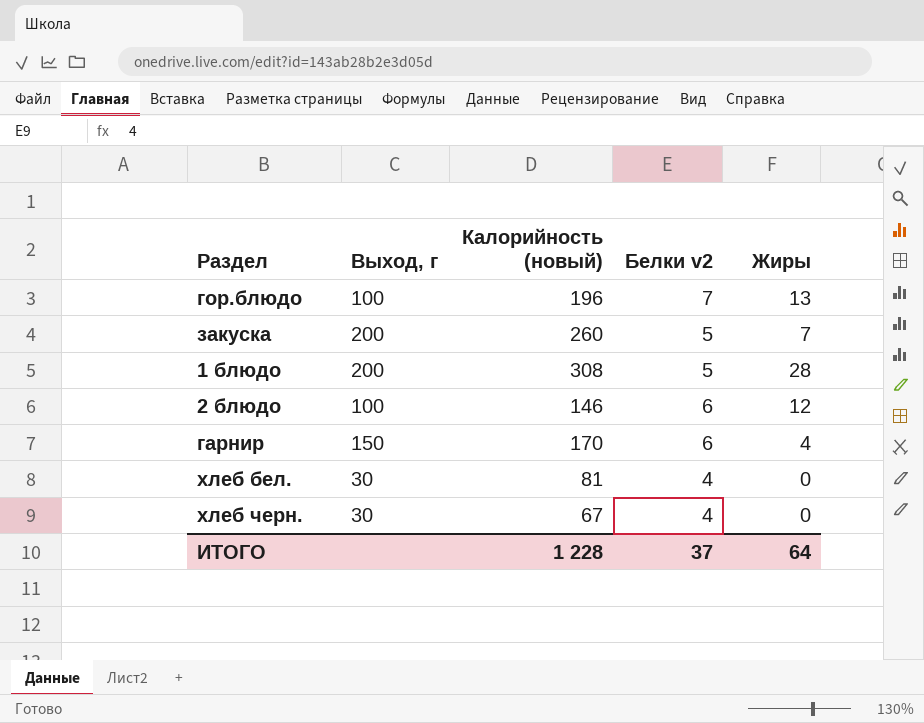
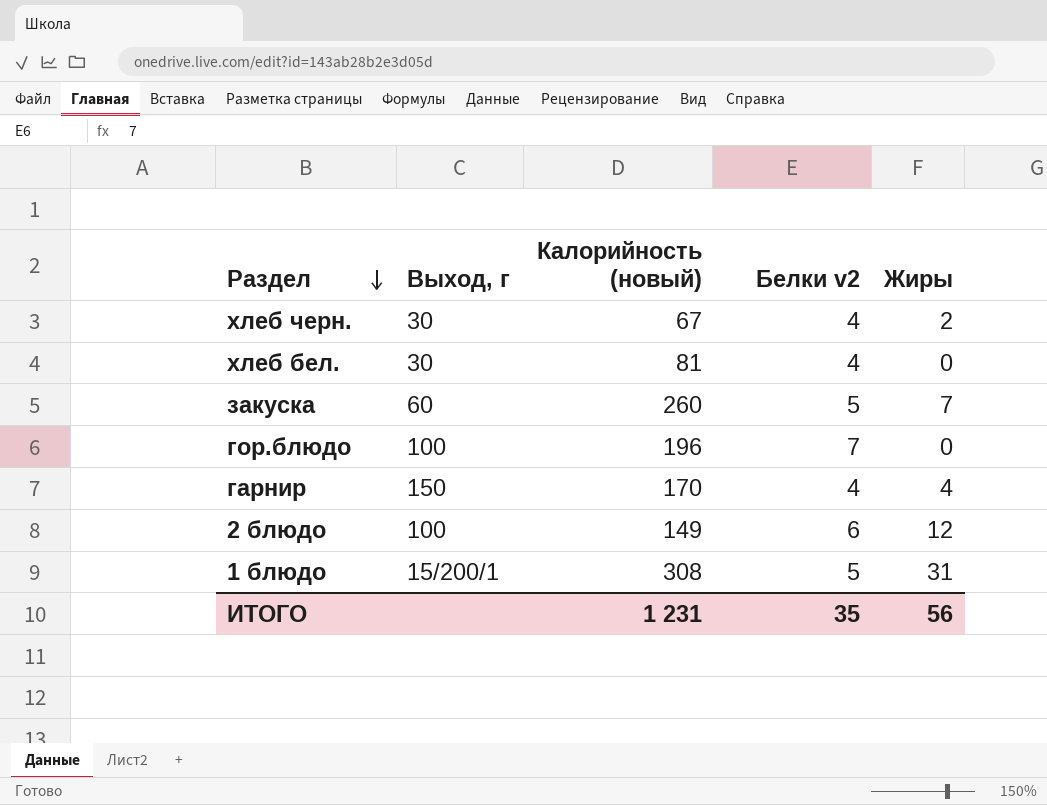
row order: none -> Раздел descending
хлеб черн. | Жиры: 0 -> 2
закуска | Выход, г: 200 -> 60
гор.блюдо | Жиры: 13 -> 0
гарнир | Белки v2: 6 -> 4
2 блюдо | Калорийность (новый): 146 -> 149
1 блюдо | Выход, г: 200 -> 15/200/1
1 блюдо | Жиры: 28 -> 31
ИТОГО | Калорийность (новый): 1 228 -> 1 231
ИТОГО | Белки v2: 37 -> 35
ИТОГО | Жиры: 64 -> 56

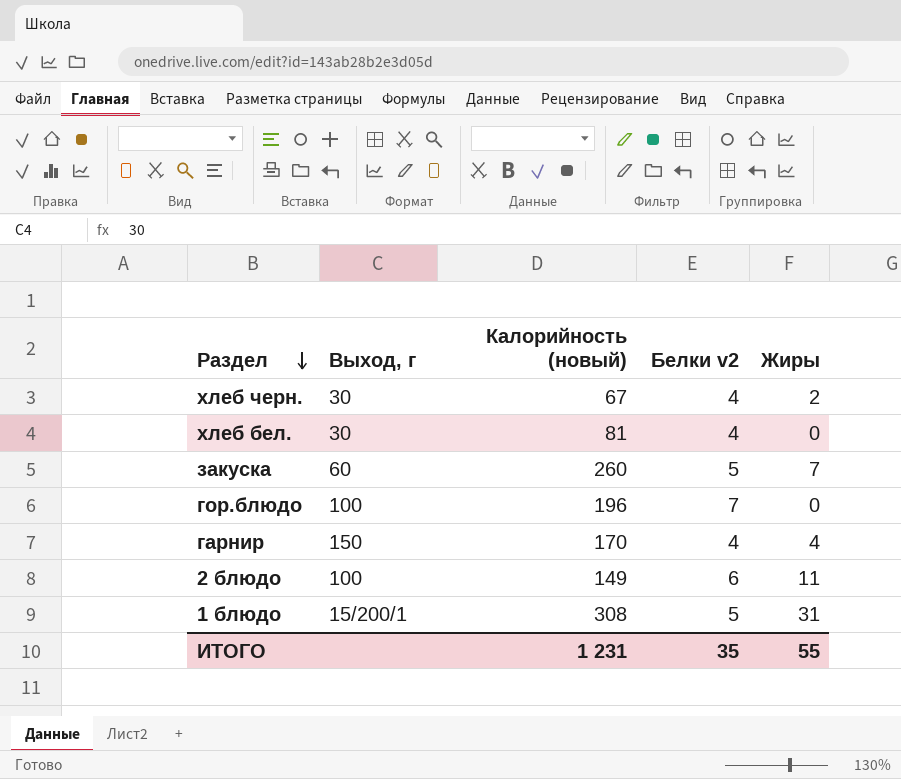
2 блюдо | Жиры: 12 -> 11
ИТОГО | Жиры: 56 -> 55

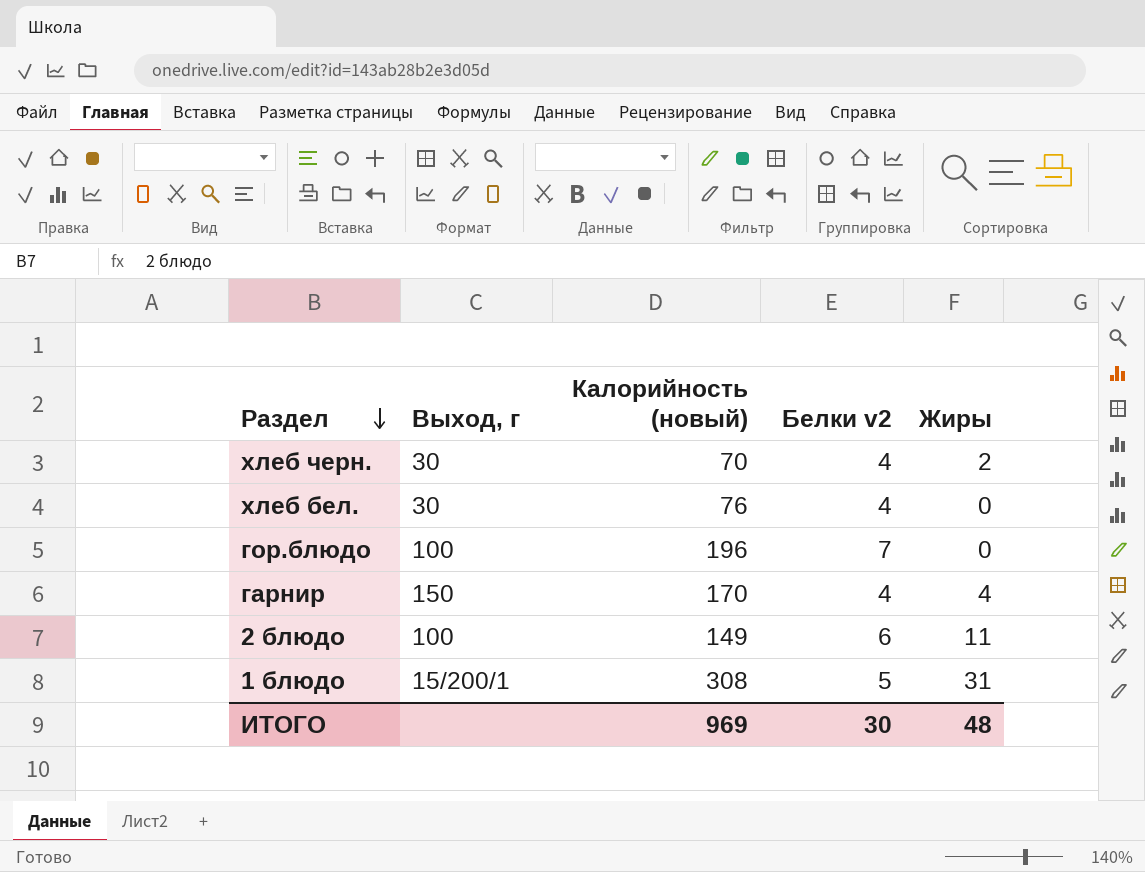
row закуска: 60 | 260 | 5 | 7 -> none
хлеб черн. | Калорийность (новый): 67 -> 70
хлеб бел. | Калорийность (новый): 81 -> 76
ИТОГО | Калорийность (новый): 1 231 -> 969
ИТОГО | Белки v2: 35 -> 30
ИТОГО | Жиры: 55 -> 48

